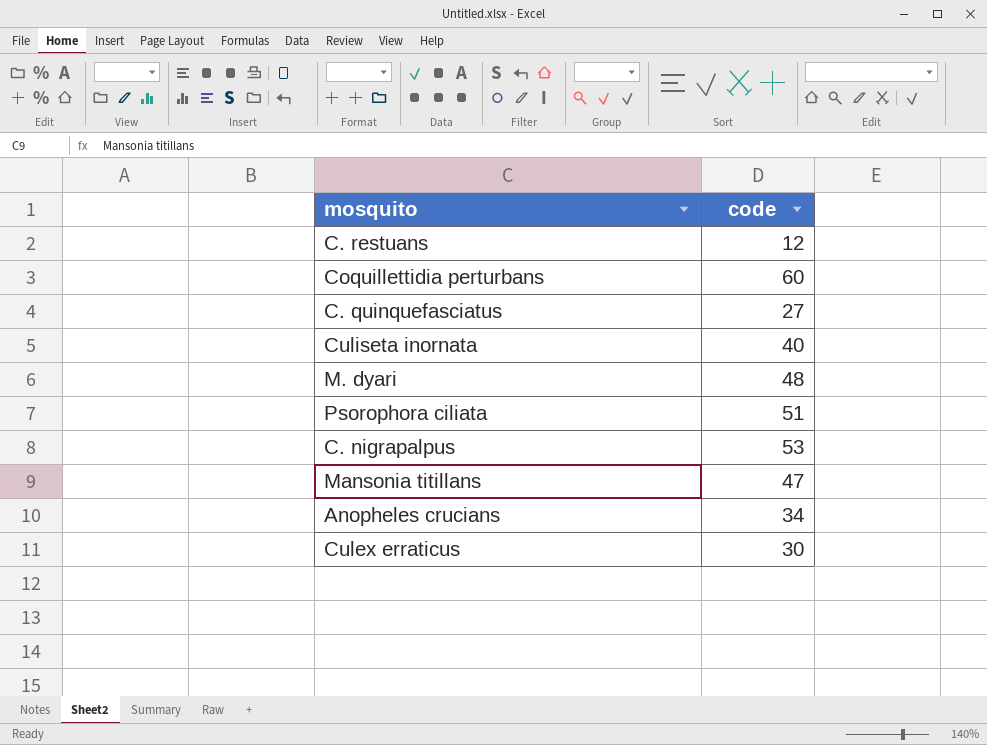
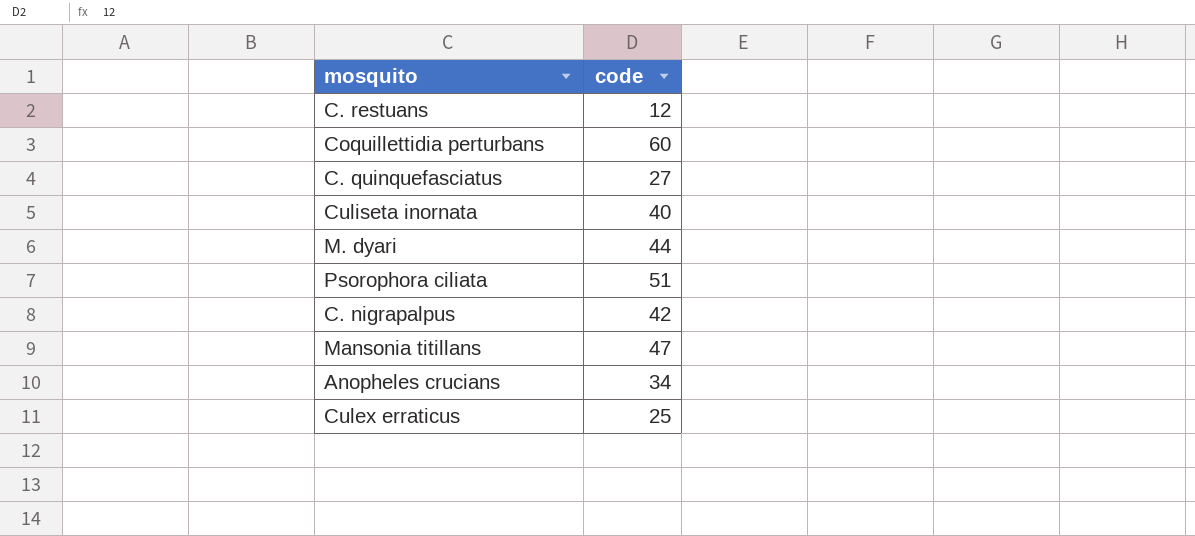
M. dyari | code: 48 -> 44
C. nigrapalpus | code: 53 -> 42
Culex erraticus | code: 30 -> 25

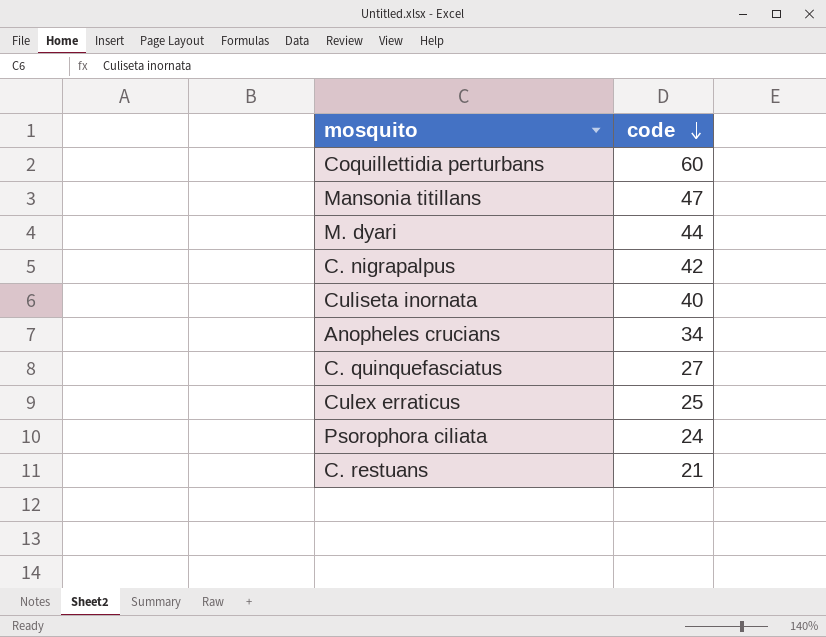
row order: none -> code descending
Psorophora ciliata | code: 51 -> 24
C. restuans | code: 12 -> 21

